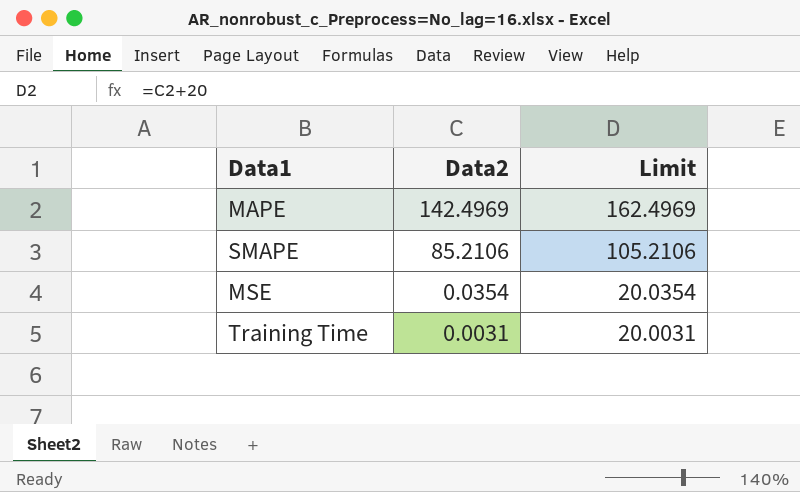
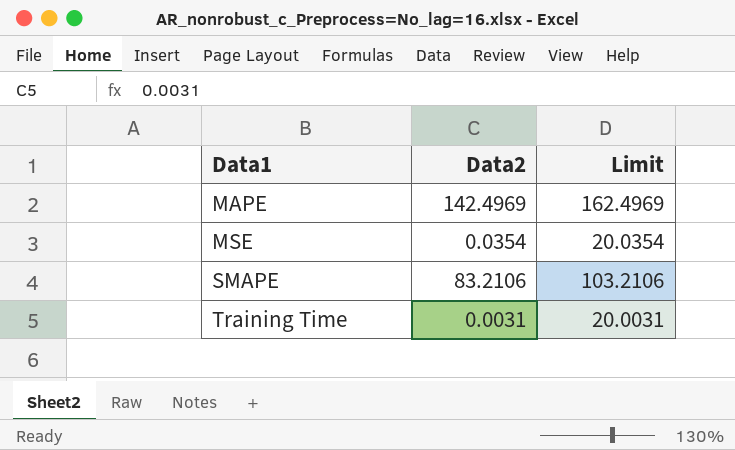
row order: Data2 descending -> Data1 ascending
SMAPE | Data2: 85.2106 -> 83.2106
SMAPE | Limit: 105.2106 -> 103.2106

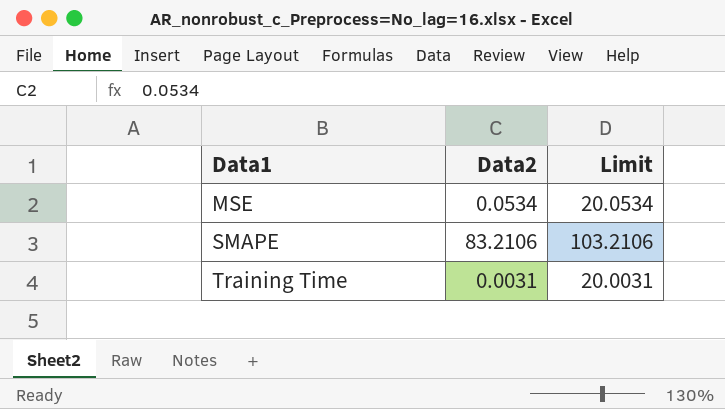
row MAPE: 142.4969 | 162.4969 -> none
MSE | Data2: 0.0354 -> 0.0534
MSE | Limit: 20.0354 -> 20.0534

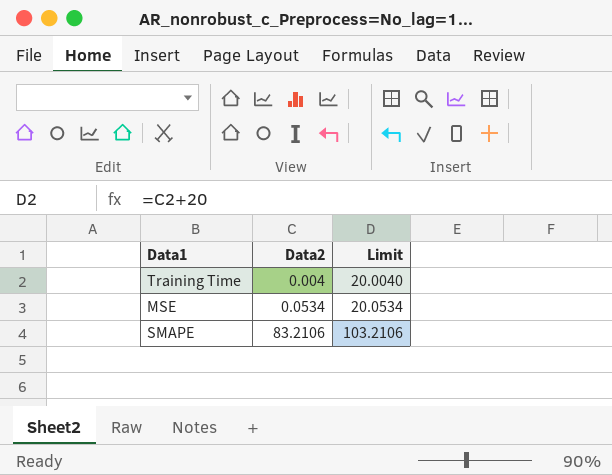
row order: Data1 ascending -> Data2 ascending
Training Time | Data2: 0.0031 -> 0.004
Training Time | Limit: 20.0031 -> 20.0040

